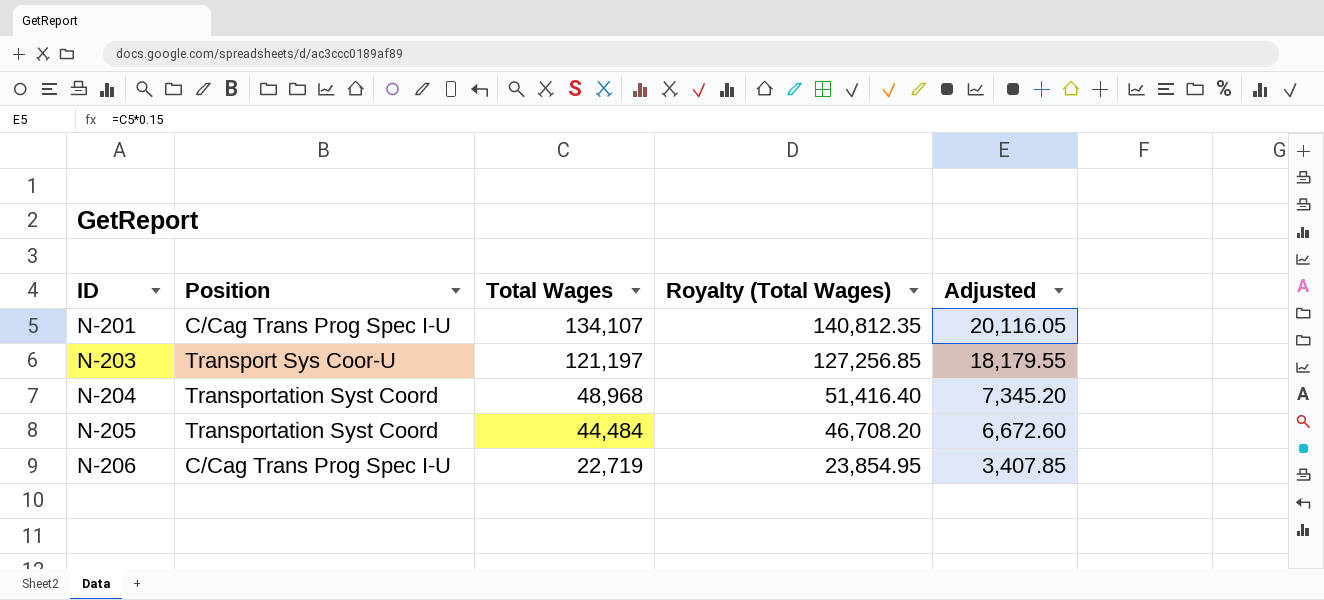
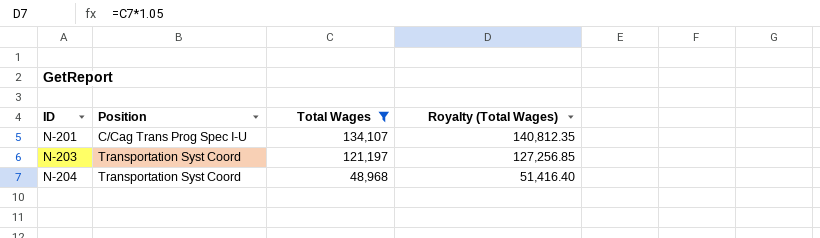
filter: none -> Total Wages >= 48,968
column Adjusted | formula: [Total Wages] * 0.15 -> none
N-203 | Position: Transport Sys Coor-U -> Transportation Syst Coord

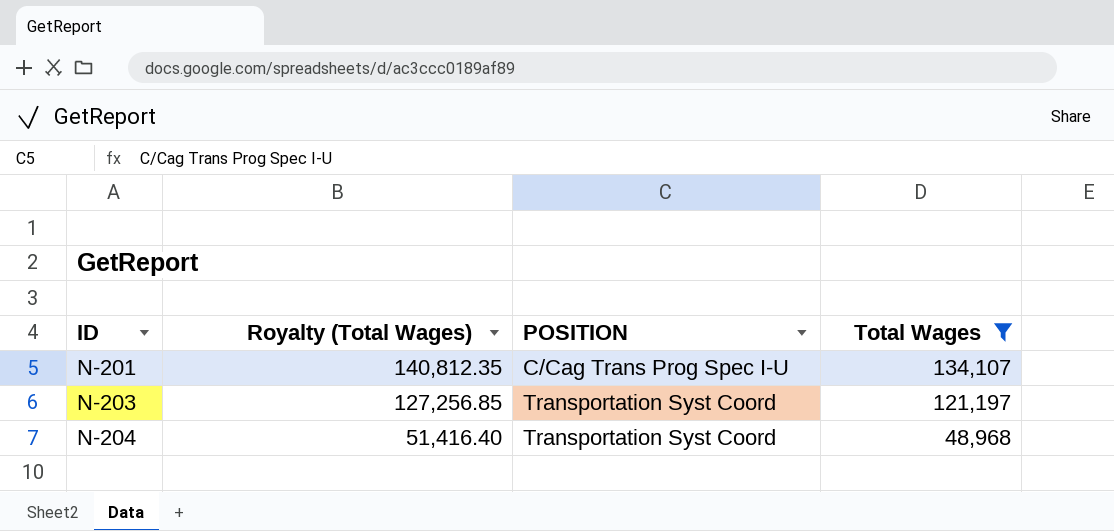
column Royalty (Total Wages) | position: 4 -> 2
column name: Position -> POSITION

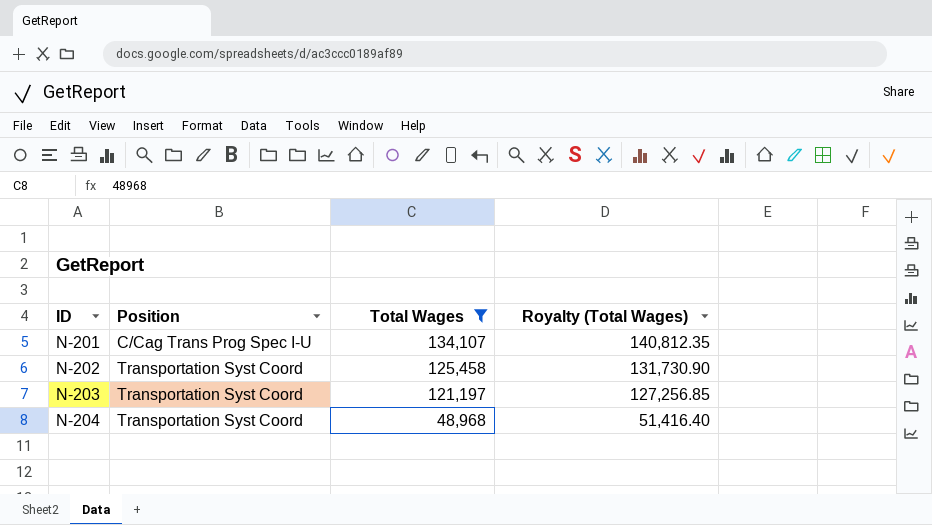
column name: POSITION -> Position
column Royalty (Total Wages) | position: 2 -> 4
row N-202: none -> Transportation Syst Coord | 125,458 | 131,730.90

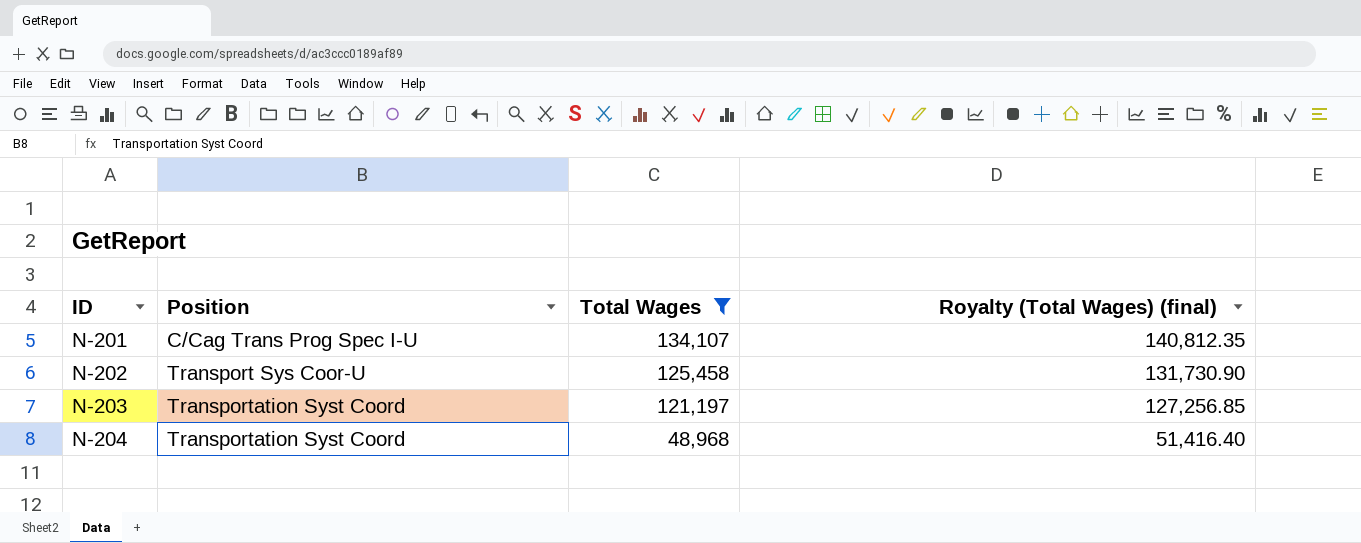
column name: Royalty (Total Wages) -> Royalty (Total Wages) (final)
N-202 | Position: Transportation Syst Coord -> Transport Sys Coor-U

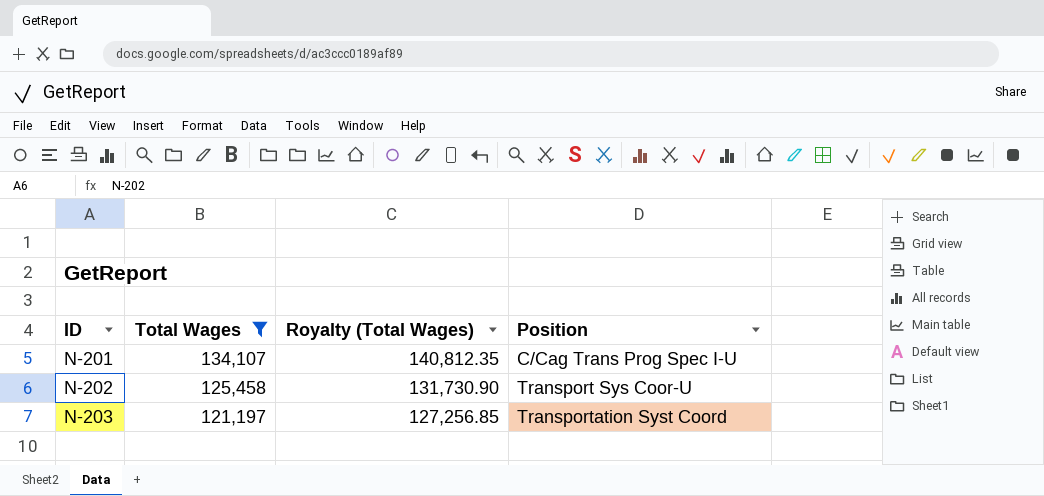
column name: Royalty (Total Wages) (final) -> Royalty (Total Wages)
column Position | position: 2 -> 4
row N-204: Transportation Syst Coord | 48,968 | 51,416.40 -> none

